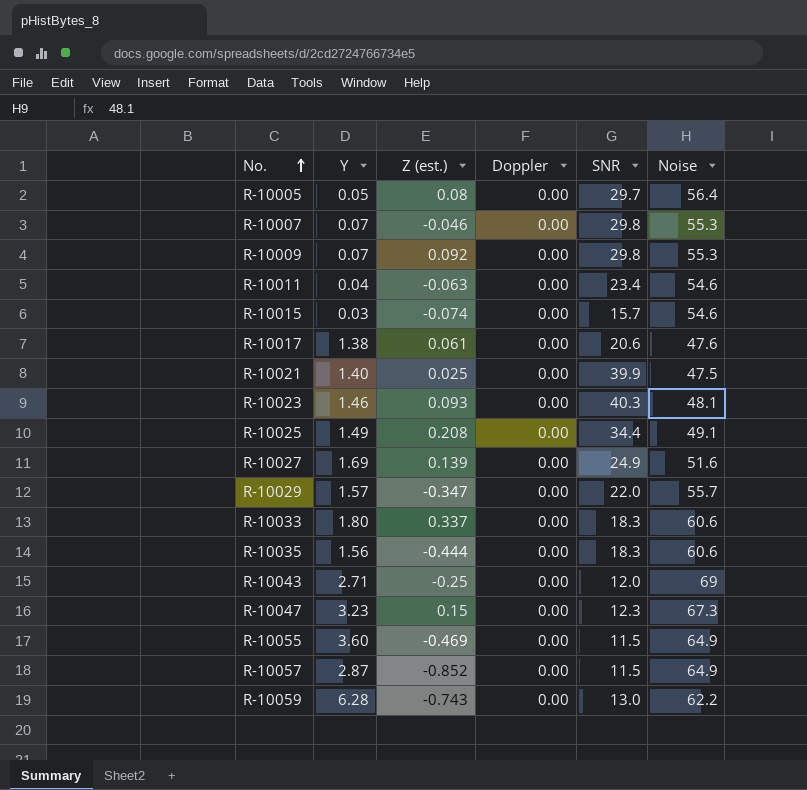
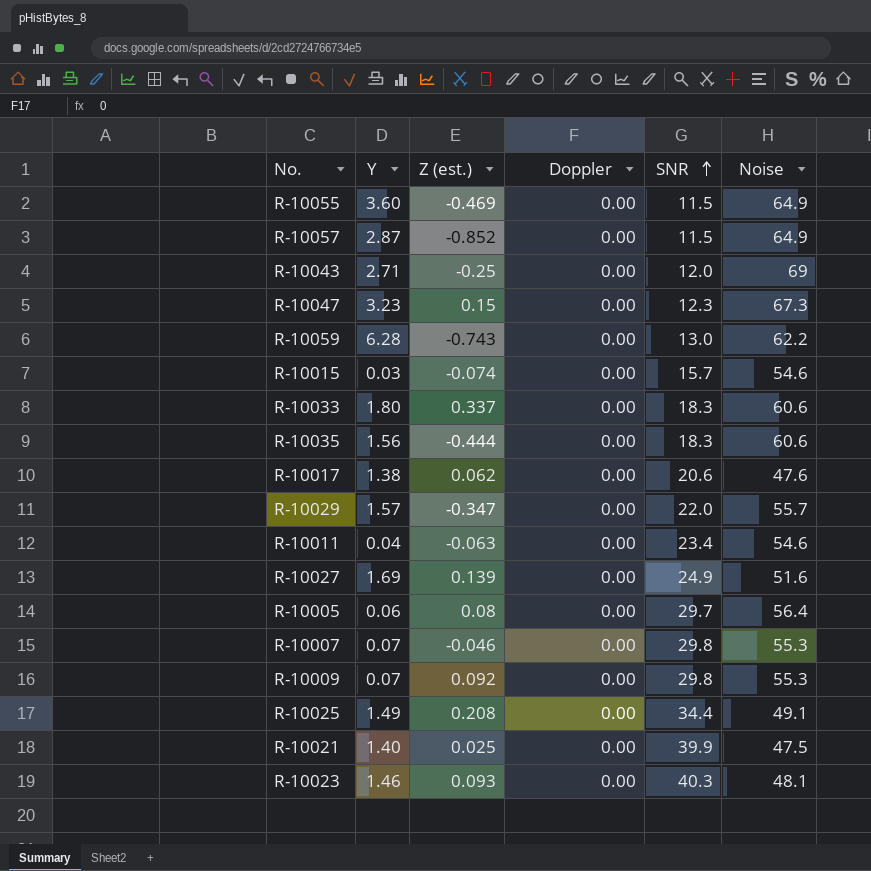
row order: No. ascending -> SNR ascending
R-10017 | Z (est.): 0.061 -> 0.062
R-10005 | Y: 0.05 -> 0.06

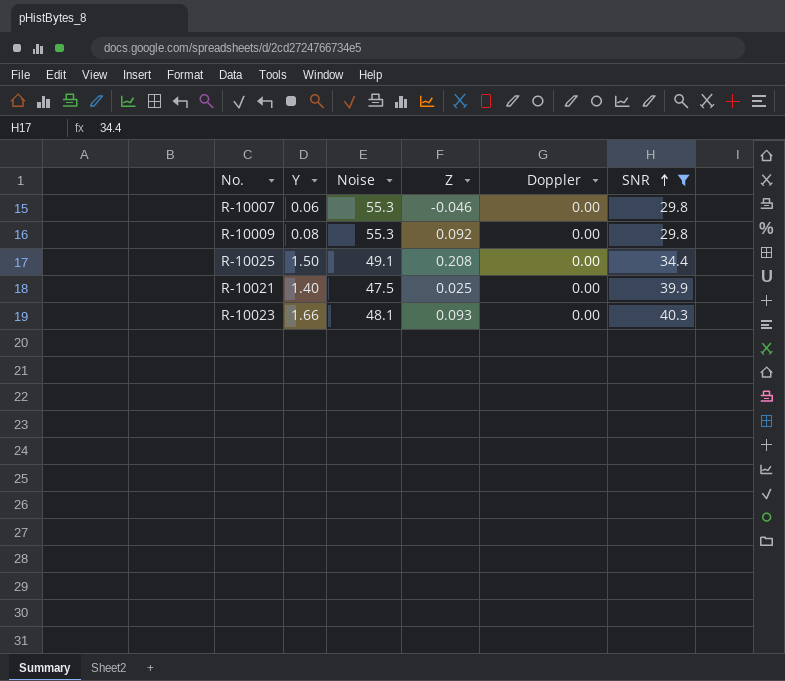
filter: none -> SNR >= 29.8
column Noise | position: 6 -> 3
column name: Z (est.) -> Z
R-10007 | Y: 0.07 -> 0.06
R-10009 | Y: 0.07 -> 0.08
R-10025 | Y: 1.49 -> 1.50
R-10023 | Y: 1.46 -> 1.66

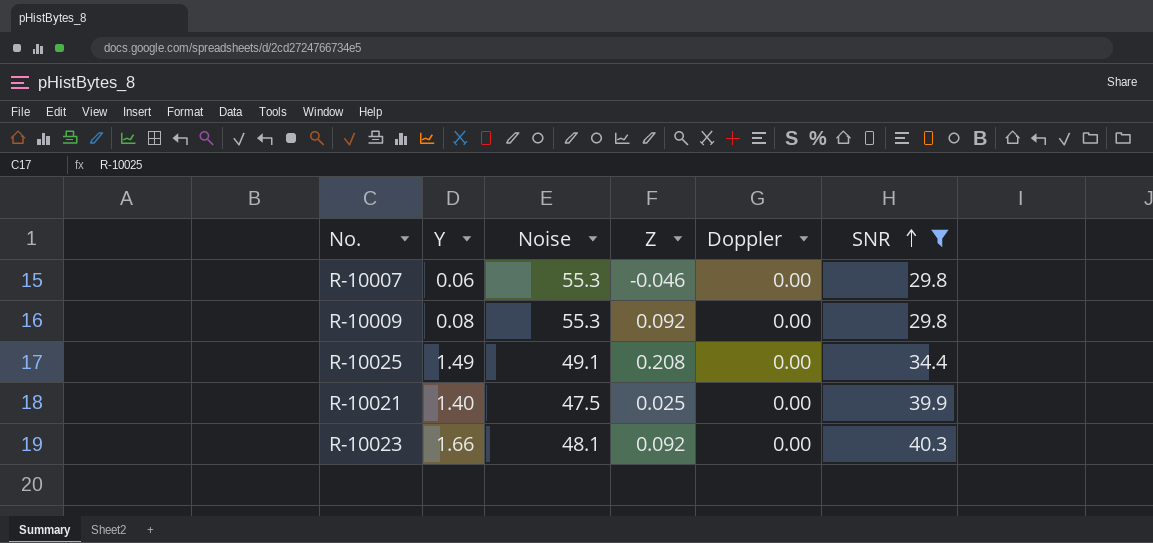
R-10025 | Y: 1.50 -> 1.49
R-10023 | Z: 0.093 -> 0.092

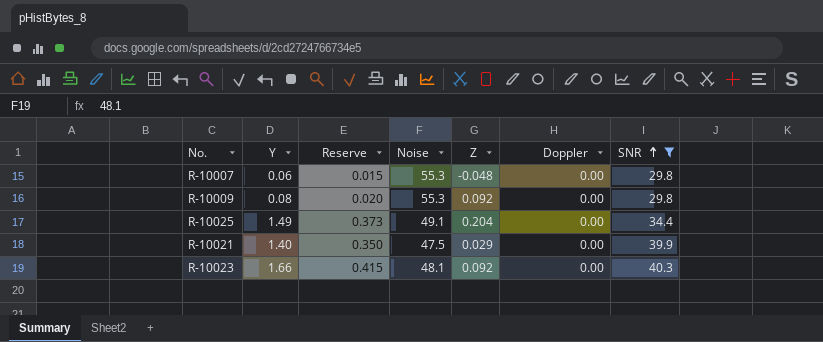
column Reserve | formula: none -> [Y] * 0.25
R-10007 | Z: -0.046 -> -0.048
R-10025 | Z: 0.208 -> 0.204
R-10021 | Z: 0.025 -> 0.029

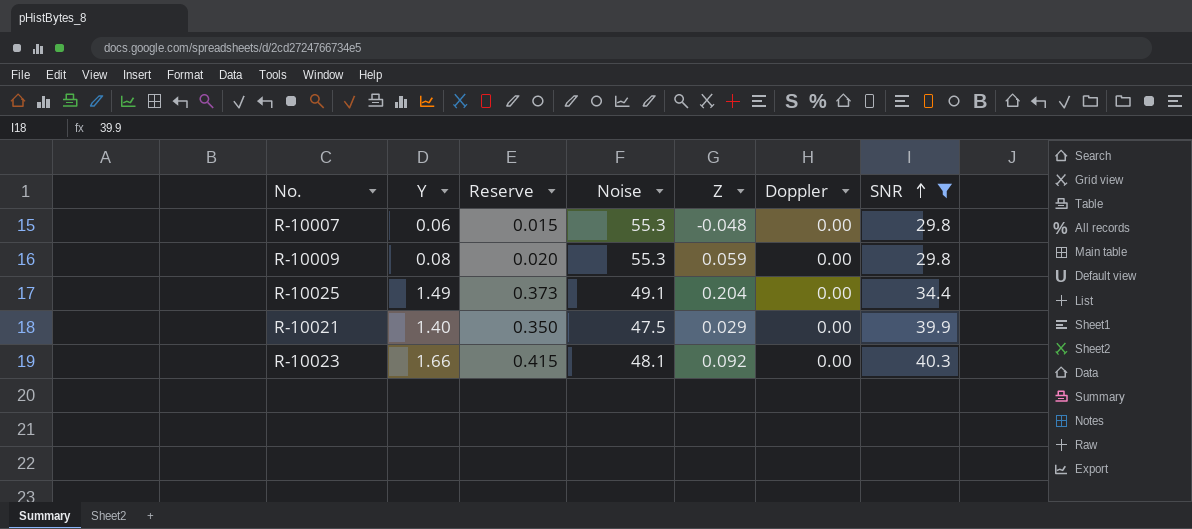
R-10009 | Z: 0.092 -> 0.059

